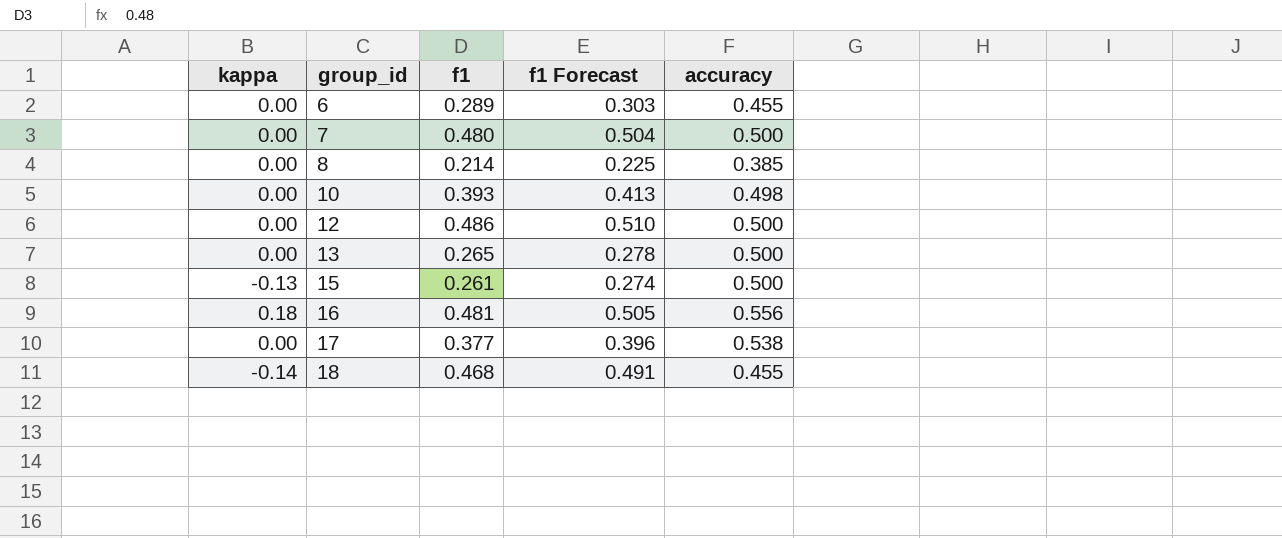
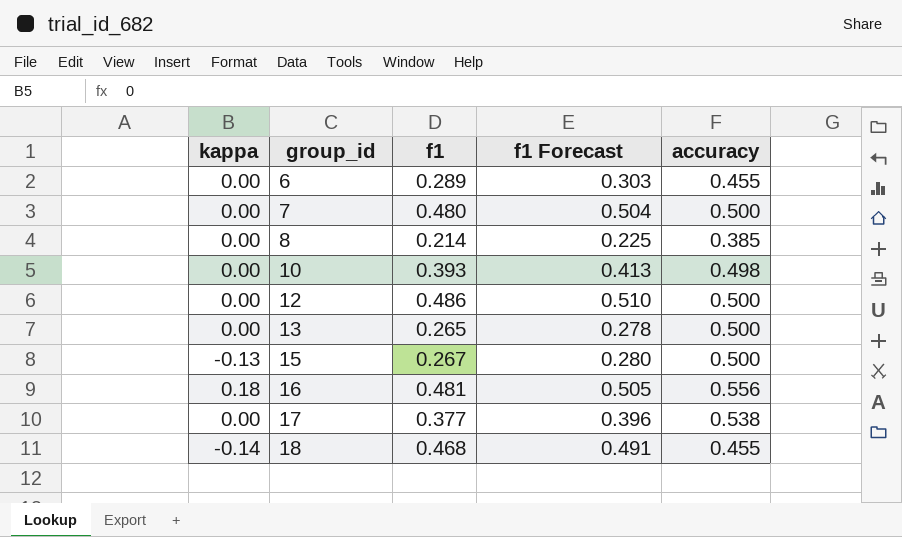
15 | f1: 0.261 -> 0.267
15 | f1 Forecast: 0.274 -> 0.280

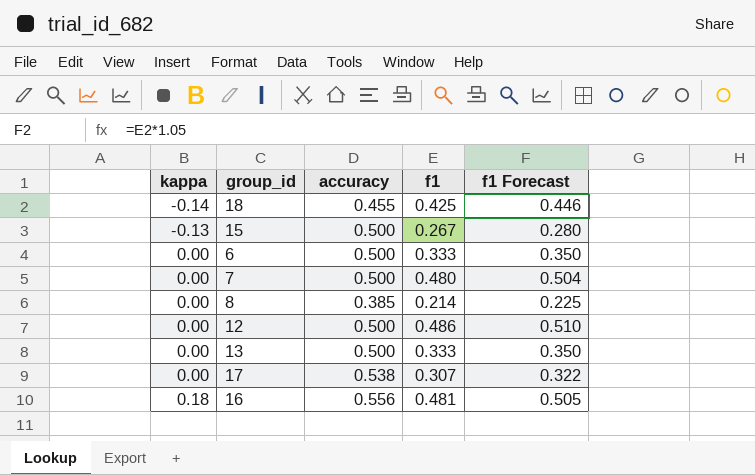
row order: group_id ascending -> kappa ascending
column accuracy | position: 5 -> 3
row 10: 0.00 | 0.393 | 0.413 | 0.498 -> none
18 | f1: 0.468 -> 0.425
18 | f1 Forecast: 0.491 -> 0.446
6 | accuracy: 0.455 -> 0.500
6 | f1: 0.289 -> 0.333
6 | f1 Forecast: 0.303 -> 0.350
13 | f1: 0.265 -> 0.333
13 | f1 Forecast: 0.278 -> 0.350
17 | f1: 0.377 -> 0.307
17 | f1 Forecast: 0.396 -> 0.322

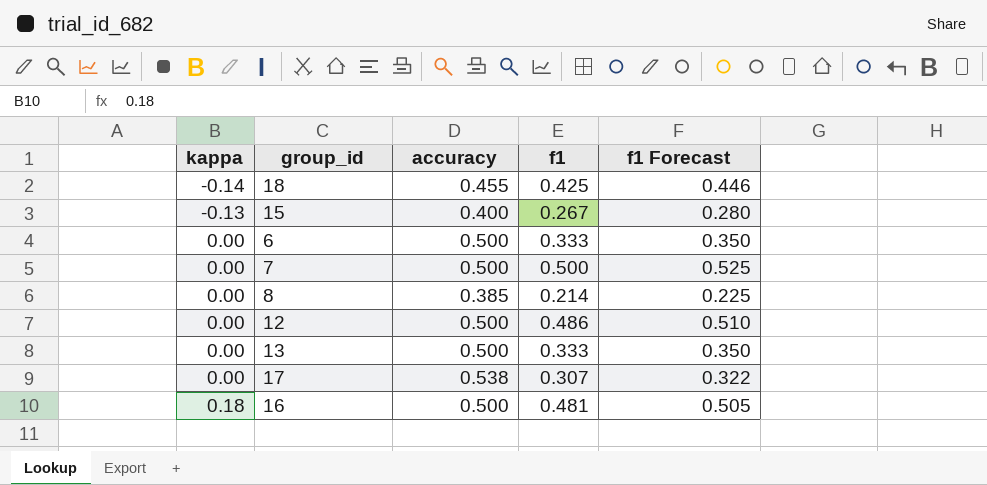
15 | accuracy: 0.500 -> 0.400
7 | f1: 0.480 -> 0.500
7 | f1 Forecast: 0.504 -> 0.525
16 | accuracy: 0.556 -> 0.500

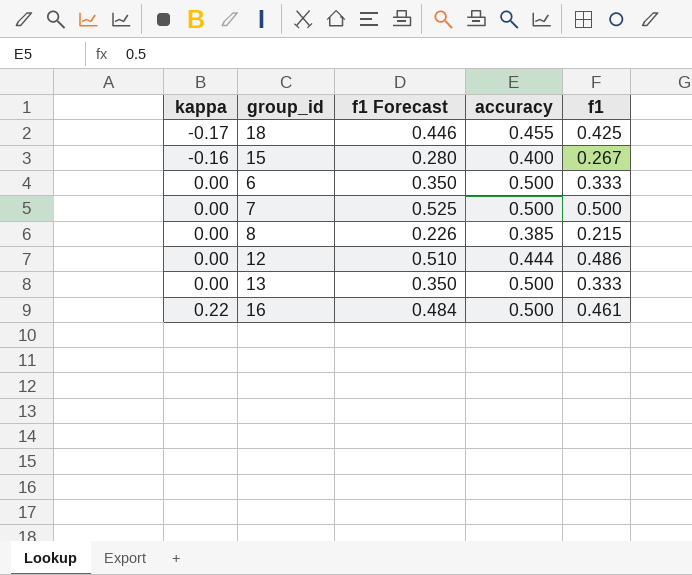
column f1 Forecast | position: 5 -> 3
row 17: 0.00 | 0.538 | 0.307 | 0.322 -> none
18 | kappa: -0.14 -> -0.17
15 | kappa: -0.13 -> -0.16
8 | f1 Forecast: 0.225 -> 0.226
8 | f1: 0.214 -> 0.215
12 | accuracy: 0.500 -> 0.444
16 | kappa: 0.18 -> 0.22
16 | f1 Forecast: 0.505 -> 0.484
16 | f1: 0.481 -> 0.461

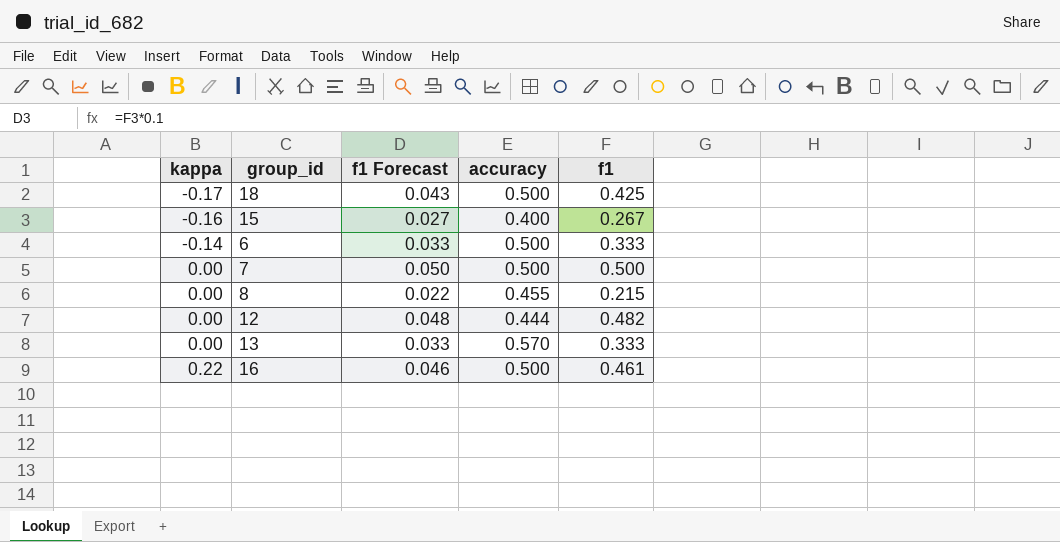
column f1 Forecast | formula: [f1] * 1.05 -> [f1] * 0.1
18 | accuracy: 0.455 -> 0.500
6 | kappa: 0.00 -> -0.14
8 | accuracy: 0.385 -> 0.455
12 | f1: 0.486 -> 0.482
13 | accuracy: 0.500 -> 0.570

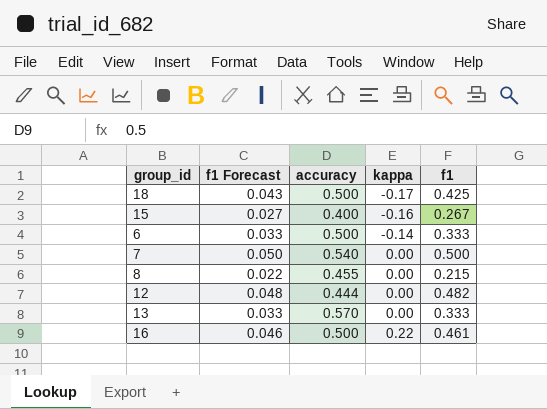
column kappa | position: 1 -> 4
7 | accuracy: 0.500 -> 0.540

